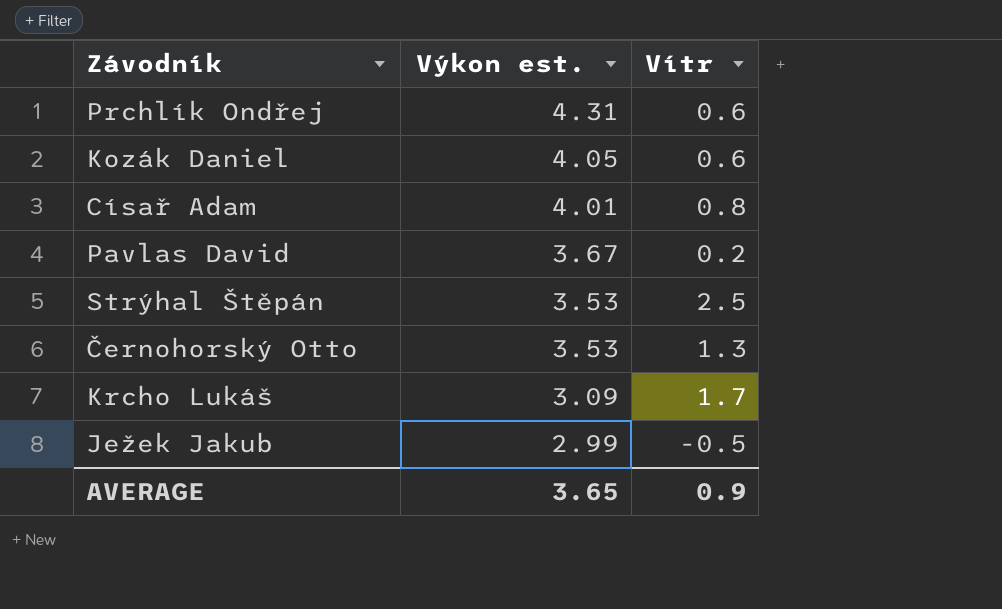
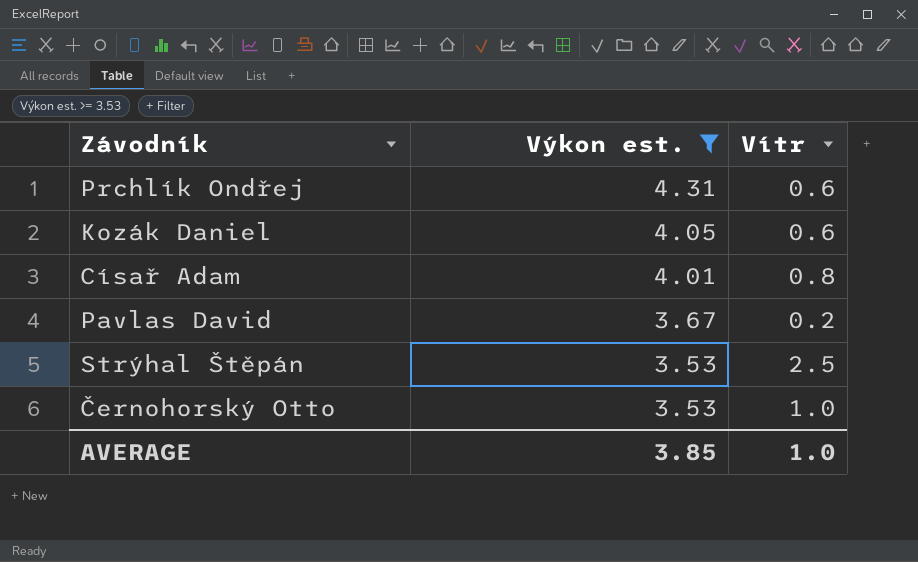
filter: none -> Výkon est. >= 3.53
Černohorský Otto | Vítr: 1.3 -> 1.0
AVERAGE | Výkon est.: 3.65 -> 3.85
AVERAGE | Vítr: 0.9 -> 1.0

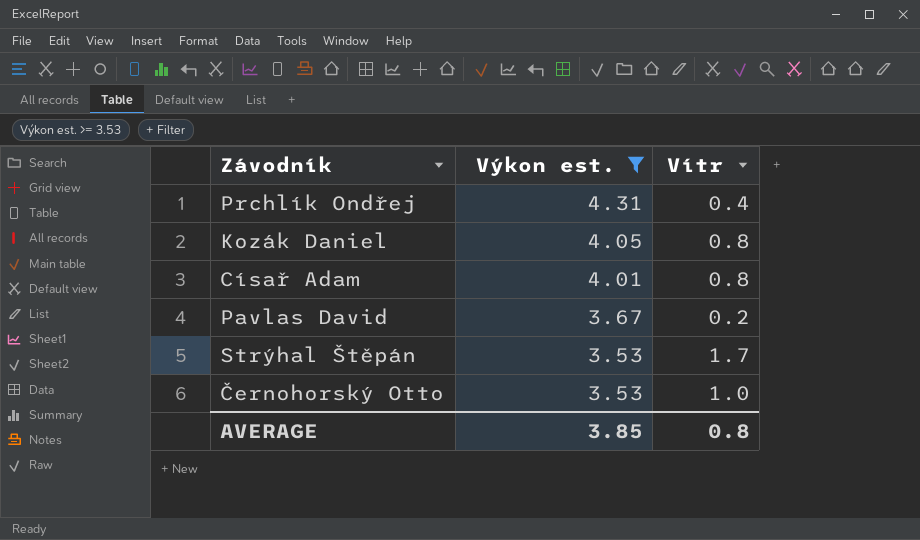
Prchlík Ondřej | Vítr: 0.6 -> 0.4
Kozák Daniel | Vítr: 0.6 -> 0.8
Strýhal Štěpán | Vítr: 2.5 -> 1.7
AVERAGE | Vítr: 1.0 -> 0.8

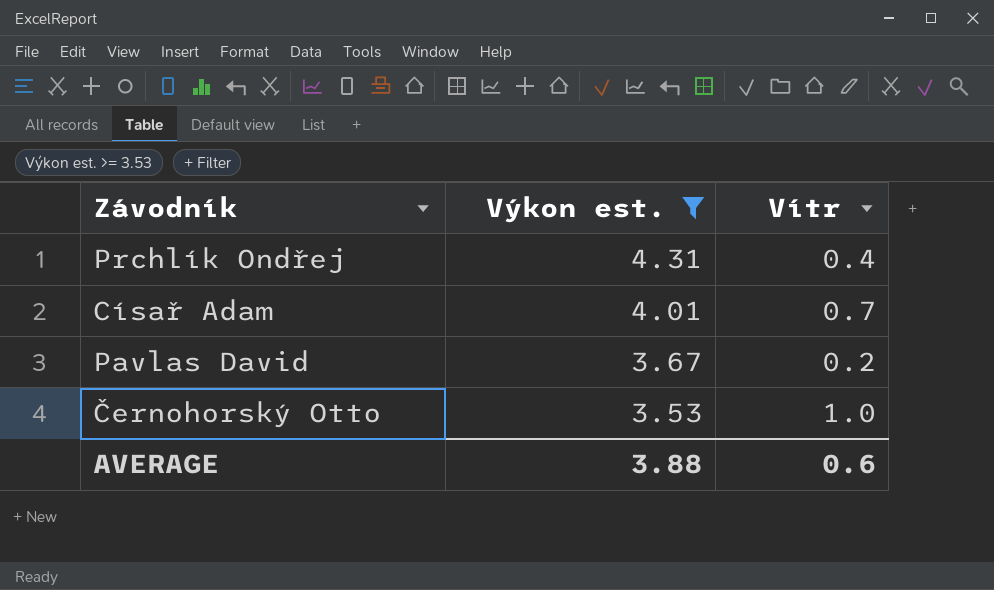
row Kozák Daniel: 4.05 | 0.8 -> none
row Strýhal Štěpán: 3.53 | 1.7 -> none
Císař Adam | Vítr: 0.8 -> 0.7
AVERAGE | Výkon est.: 3.85 -> 3.88
AVERAGE | Vítr: 0.8 -> 0.6

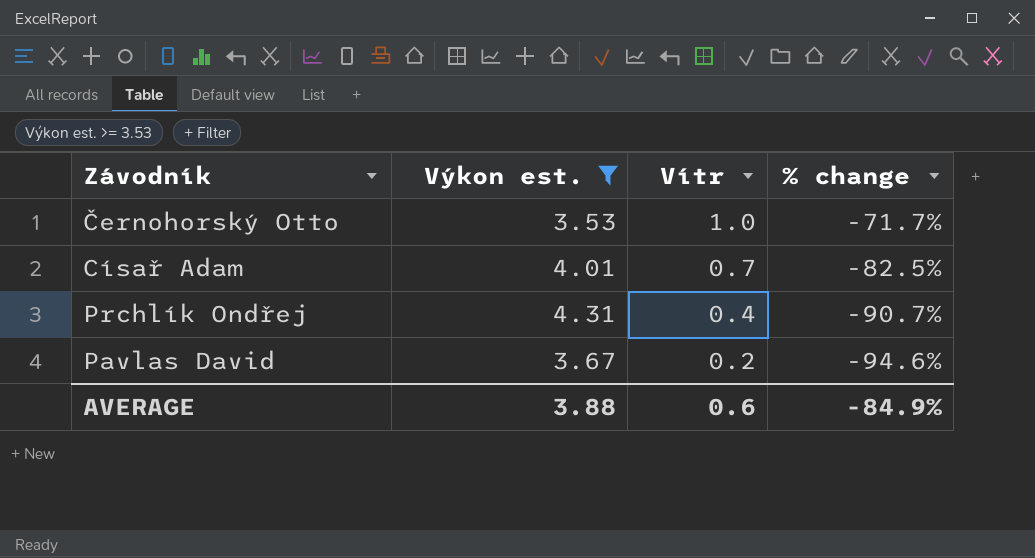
row order: Výkon est. descending -> Vítr descending
column % change | formula: none -> ([Vítr] - [Výkon est.]) / [Výkon est.]

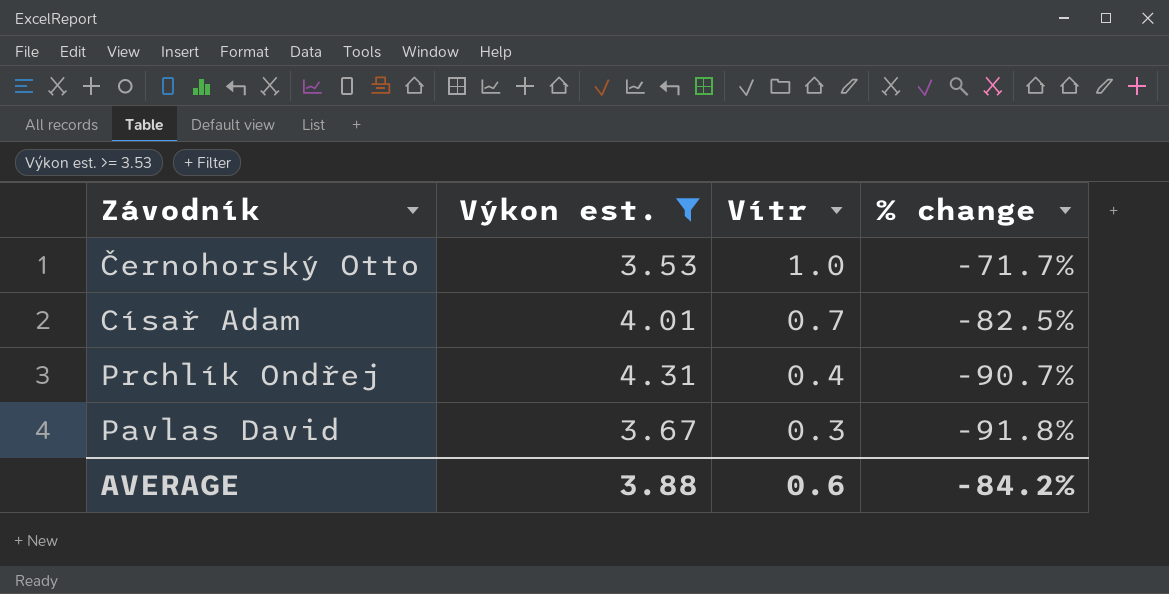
Pavlas David | Vítr: 0.2 -> 0.3
Pavlas David | % change: -94.6% -> -91.8%
AVERAGE | % change: -84.9% -> -84.2%

